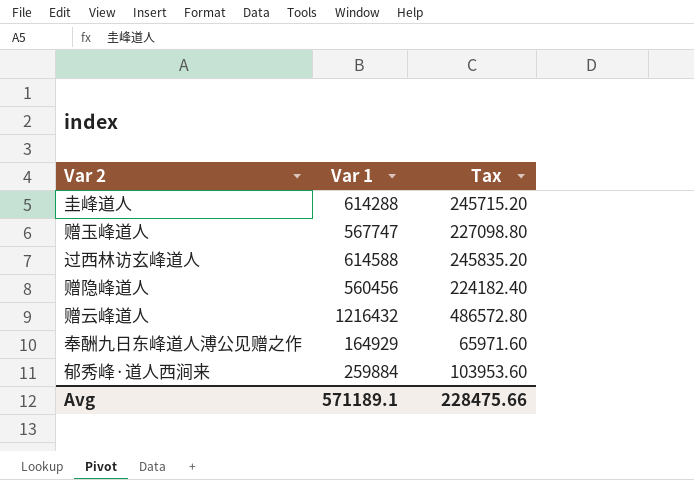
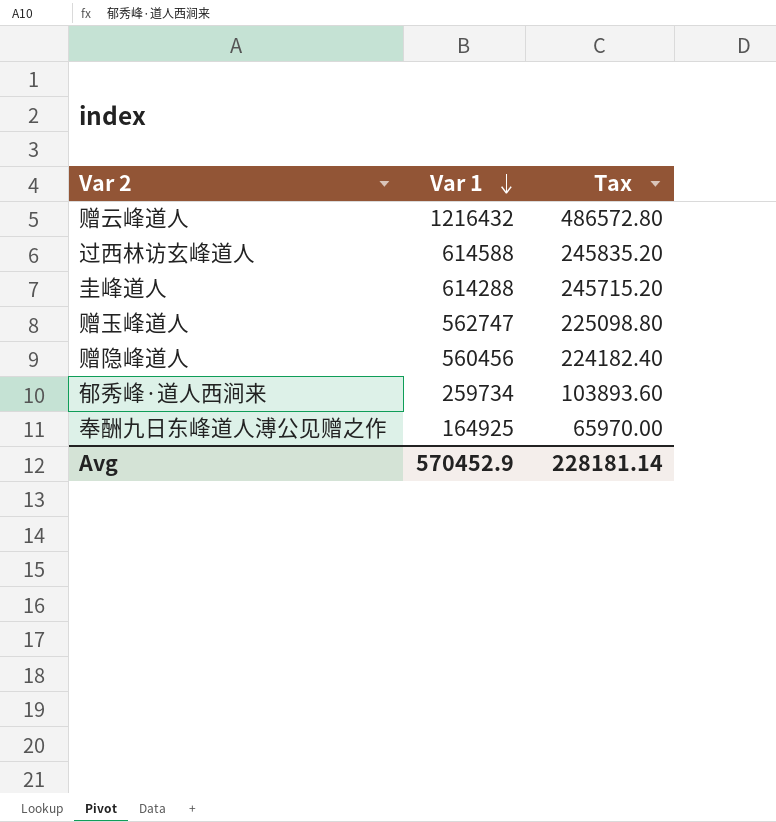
row order: none -> Var 1 descending
赠玉峰道人 | Var 1: 567747 -> 562747
赠玉峰道人 | Tax: 227098.80 -> 225098.80
郁秀峰·道人西涧来 | Var 1: 259884 -> 259734
郁秀峰·道人西涧来 | Tax: 103953.60 -> 103893.60
奉酬九日东峰道人溥公见赠之作 | Var 1: 164929 -> 164925
奉酬九日东峰道人溥公见赠之作 | Tax: 65971.60 -> 65970.00
Avg | Var 1: 571189.1 -> 570452.9
Avg | Tax: 228475.66 -> 228181.14

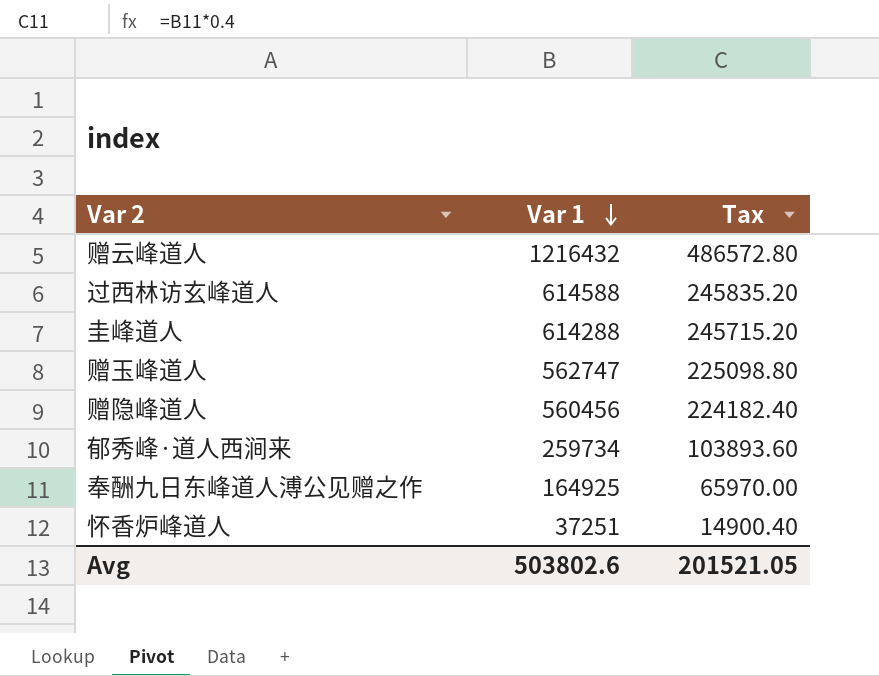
row 怀香炉峰道人: none -> 37251 | 14900.40
Avg | Var 1: 570452.9 -> 503802.6
Avg | Tax: 228181.14 -> 201521.05

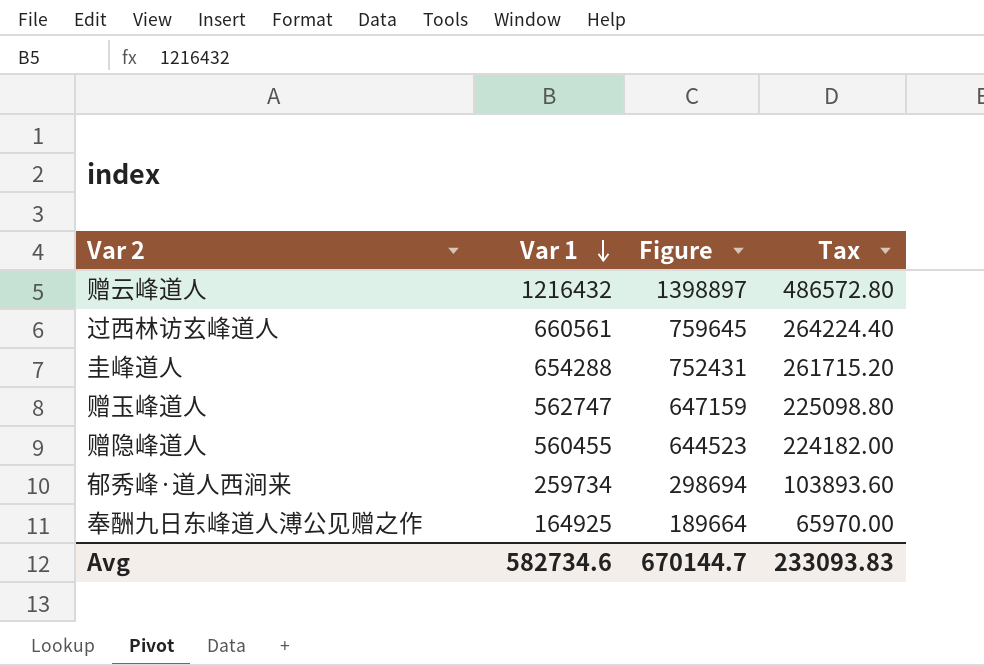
column Figure | formula: none -> [Var 1] * 1.15
row 怀香炉峰道人: 37251 | 14900.40 -> none
过西林访玄峰道人 | Var 1: 614588 -> 660561
过西林访玄峰道人 | Tax: 245835.20 -> 264224.40
圭峰道人 | Var 1: 614288 -> 654288
圭峰道人 | Tax: 245715.20 -> 261715.20
赠隐峰道人 | Var 1: 560456 -> 560455
赠隐峰道人 | Tax: 224182.40 -> 224182.00
Avg | Var 1: 503802.6 -> 582734.6
Avg | Tax: 201521.05 -> 233093.83

